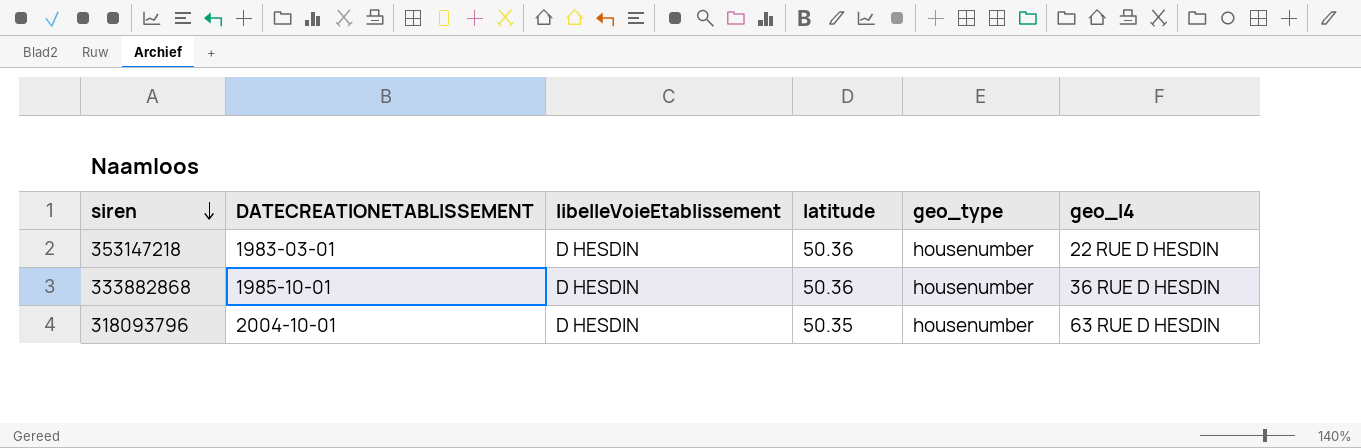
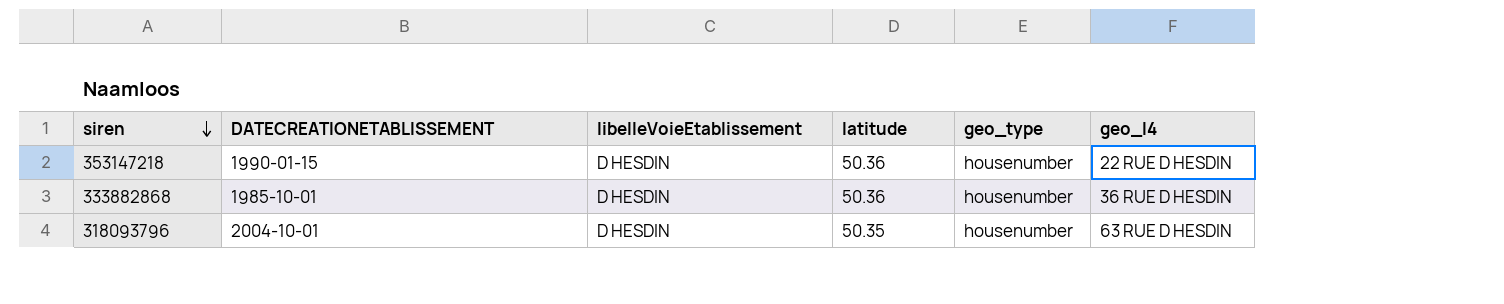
353147218 | DATECREATIONETABLISSEMENT: 1983-03-01 -> 1990-01-15

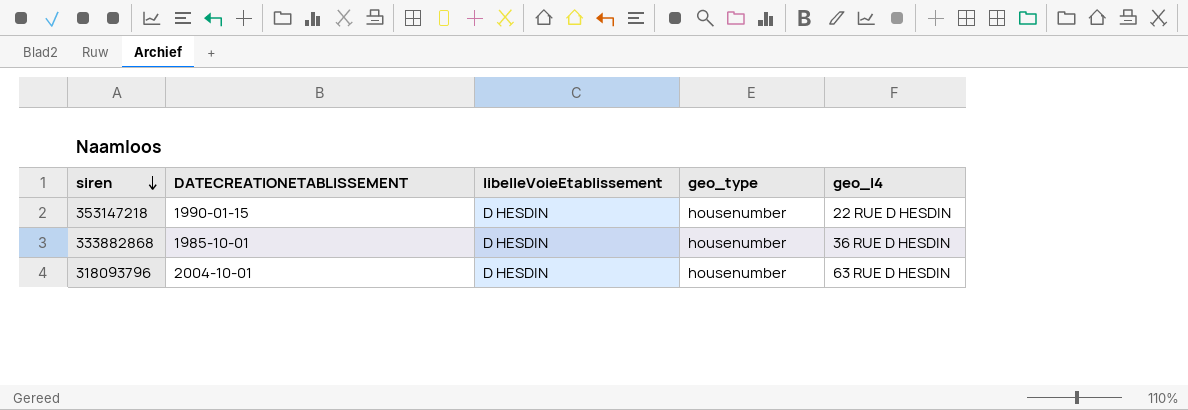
column latitude | position: 4 -> none

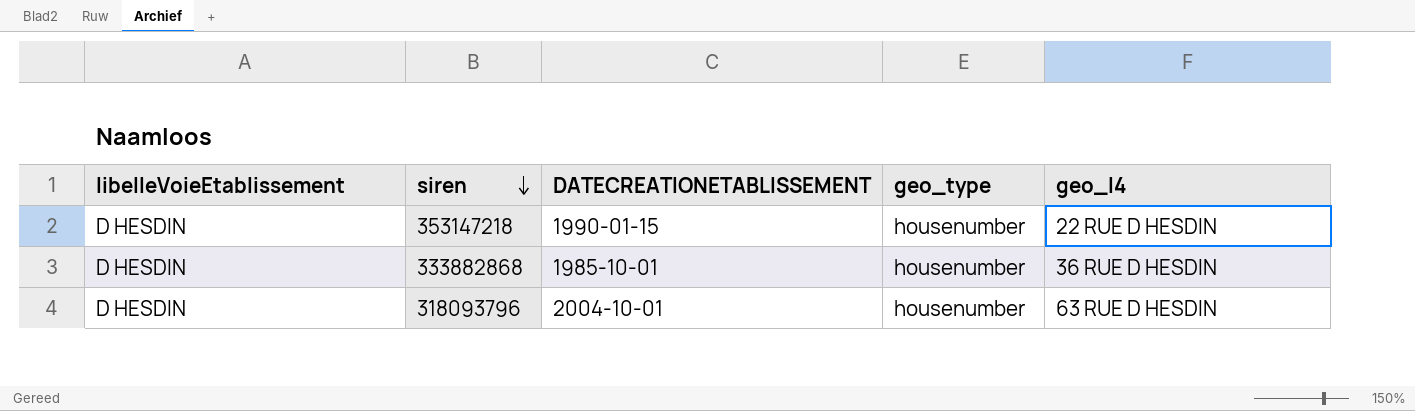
column libelleVoieEtablissement | position: 3 -> 1

